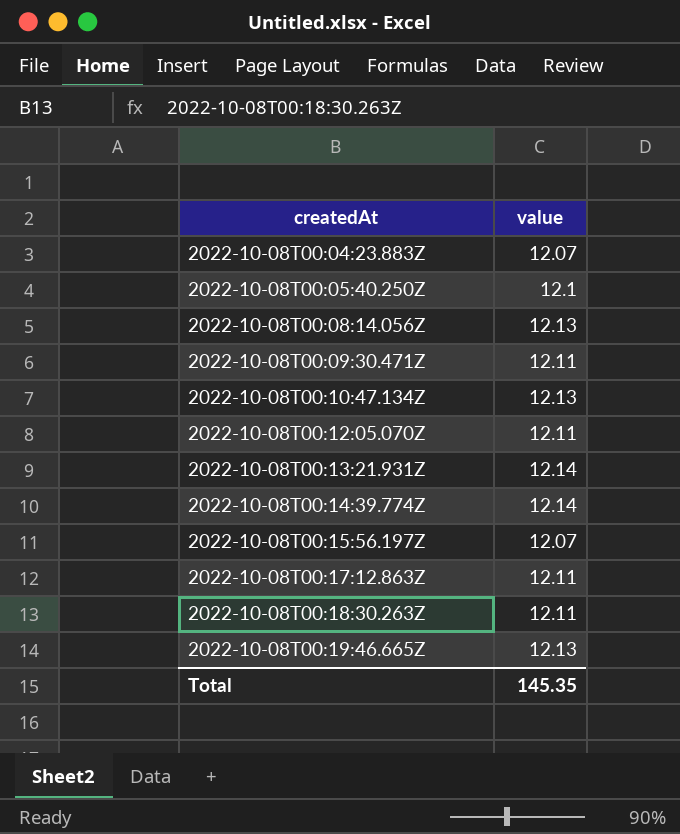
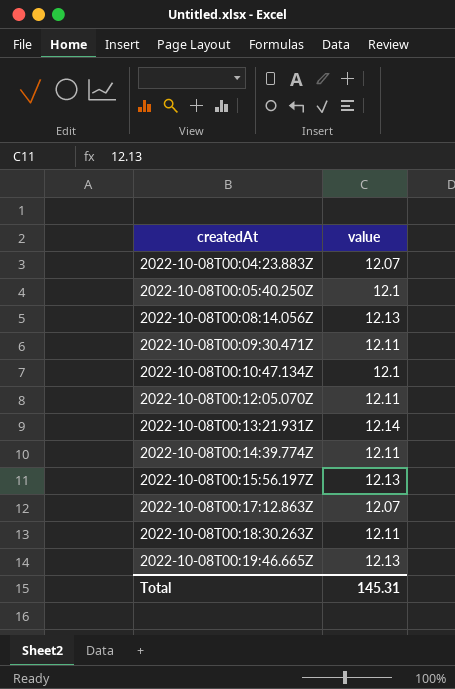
2022-10-08T00:10:47.134Z | value: 12.13 -> 12.1
2022-10-08T00:14:39.774Z | value: 12.14 -> 12.11
2022-10-08T00:15:56.197Z | value: 12.07 -> 12.13
2022-10-08T00:17:12.863Z | value: 12.11 -> 12.07
Total | value: 145.35 -> 145.31

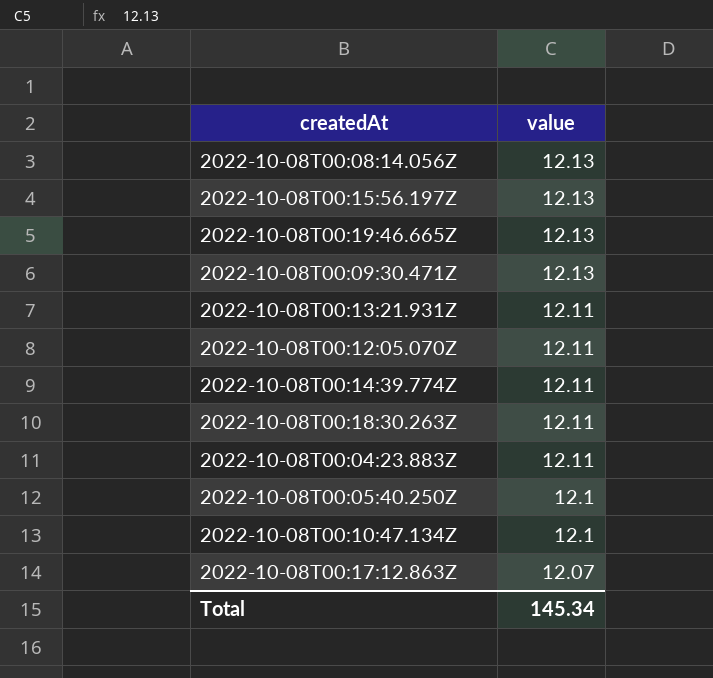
row order: createdAt ascending -> value descending
2022-10-08T00:09:30.471Z | value: 12.11 -> 12.13
2022-10-08T00:13:21.931Z | value: 12.14 -> 12.11
2022-10-08T00:04:23.883Z | value: 12.07 -> 12.11
Total | value: 145.31 -> 145.34

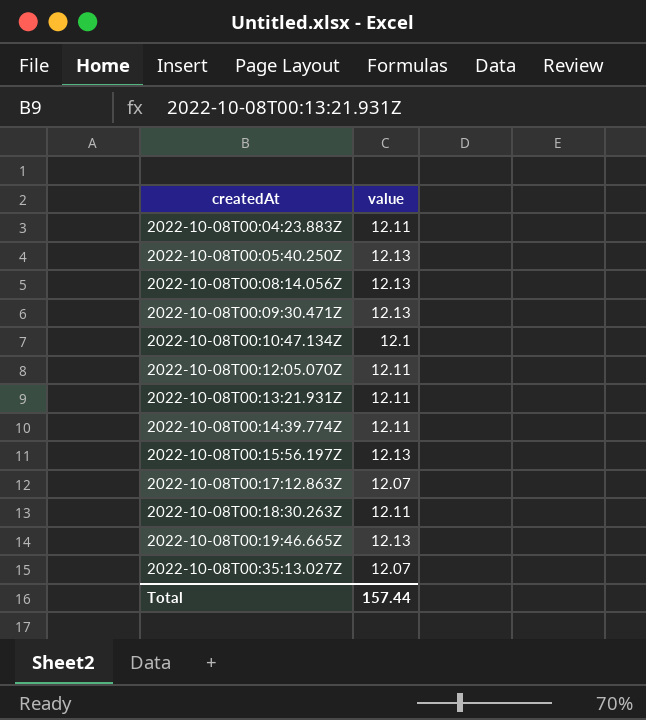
row order: value descending -> createdAt ascending
2022-10-08T00:05:40.250Z | value: 12.1 -> 12.13
row 2022-10-08T00:35:13.027Z: none -> 12.07
Total | value: 145.34 -> 157.44

